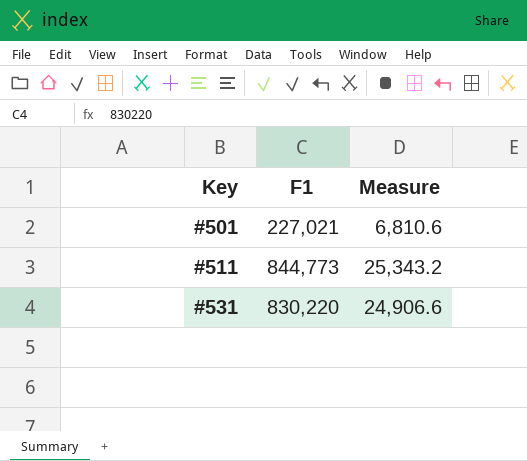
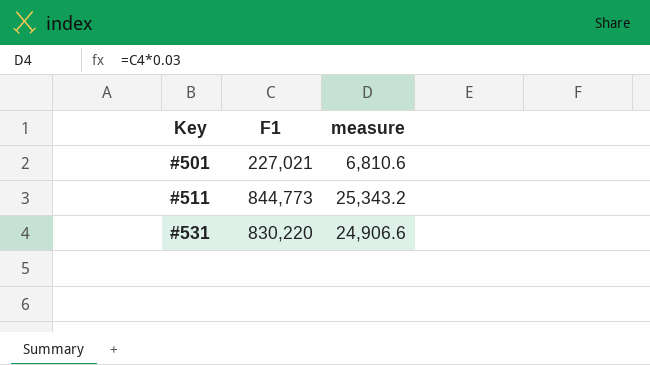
column name: Measure -> measure

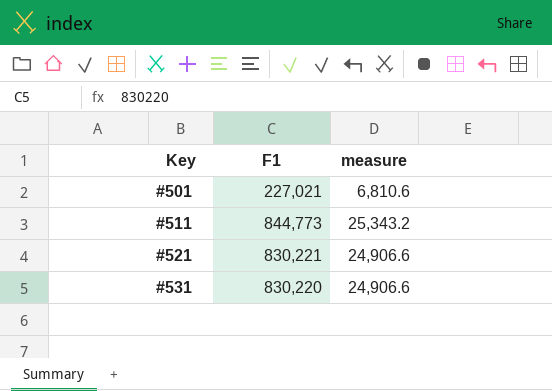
row #521: none -> 830,221 | 24,906.6

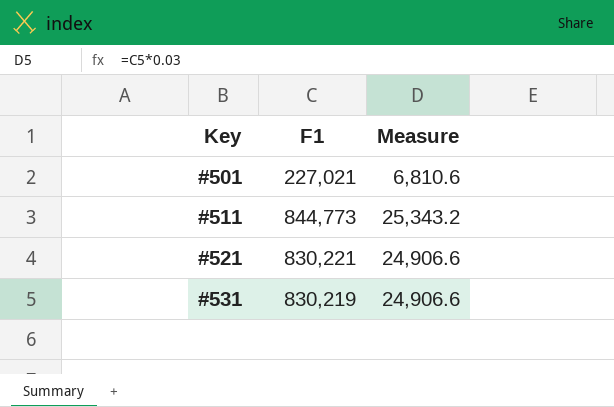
column name: measure -> Measure
#531 | F1: 830,220 -> 830,219

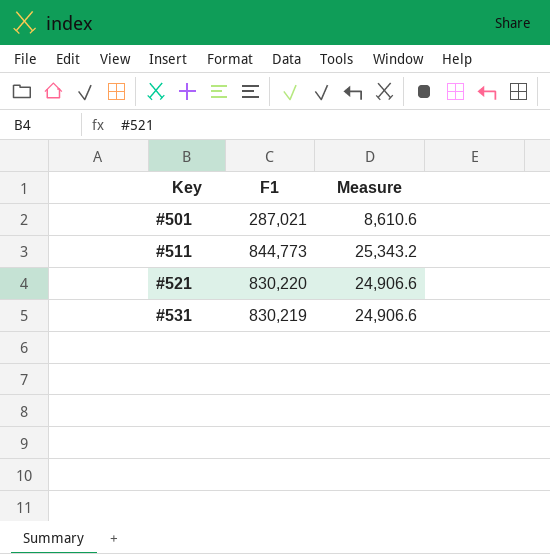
#501 | F1: 227,021 -> 287,021
#501 | Measure: 6,810.6 -> 8,610.6
#521 | F1: 830,221 -> 830,220

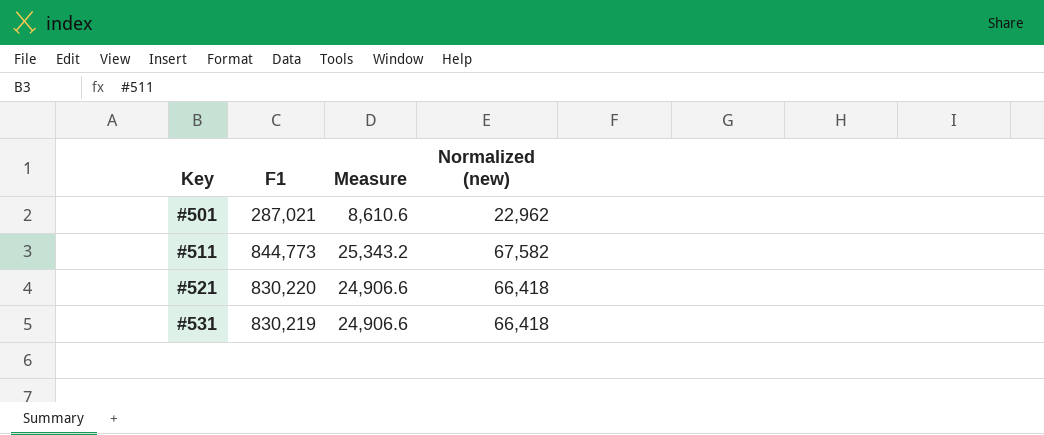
column Normalized (new) | formula: none -> [F1] * 0.08

